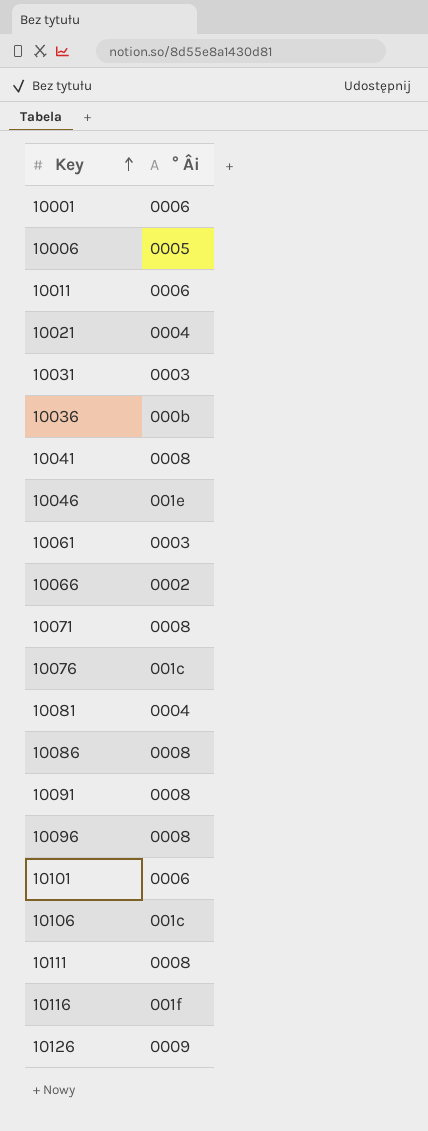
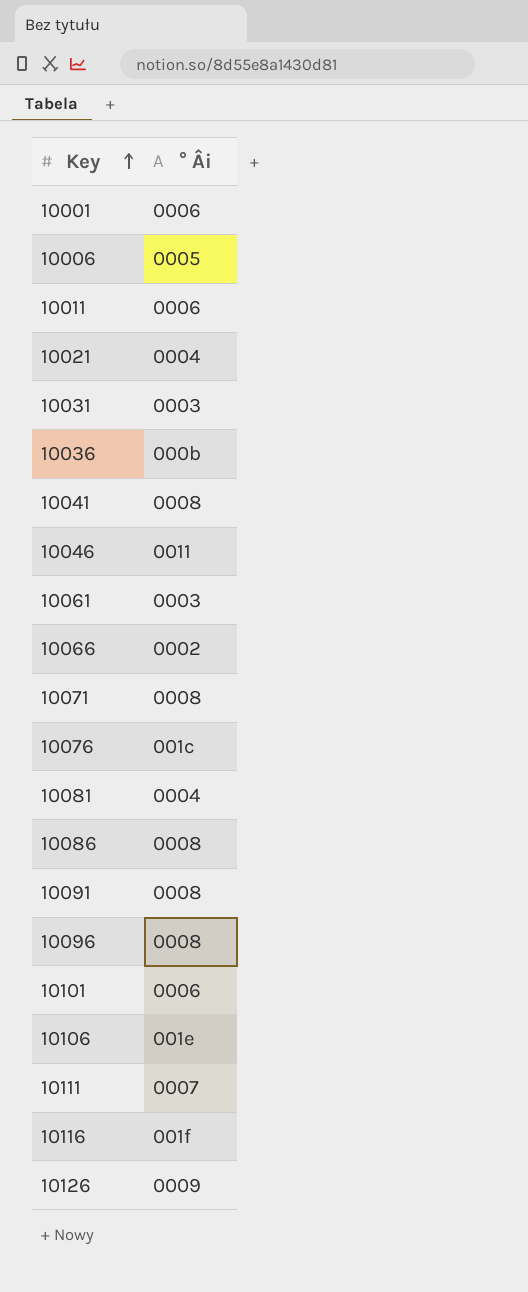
10046 | ° Âi: 001e -> 0011
10106 | ° Âi: 001c -> 001e
10111 | ° Âi: 0008 -> 0007

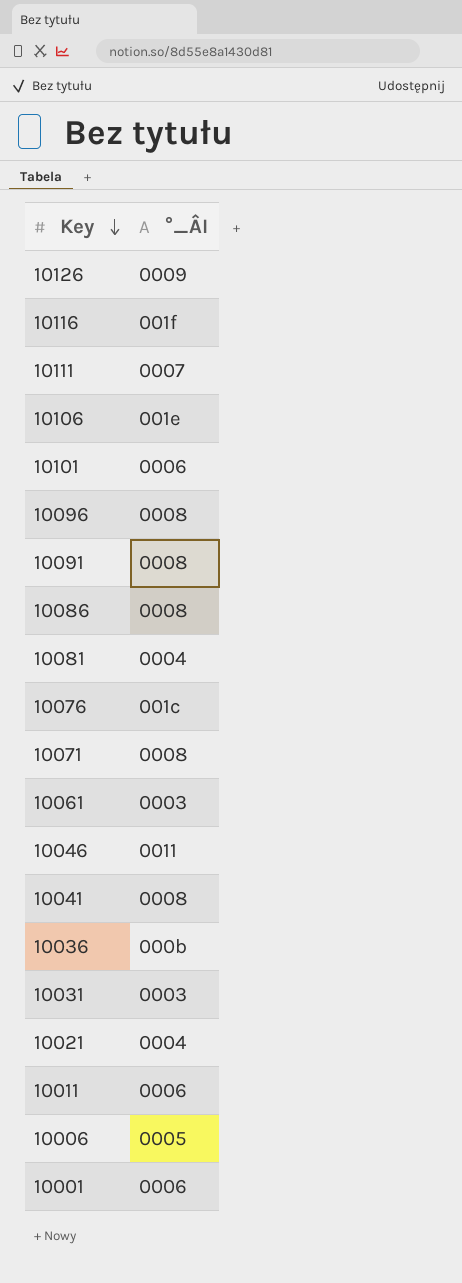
row order: Key ascending -> Key descending
column name: ° Âi -> °_ÂI
row 10066: 0002 -> none

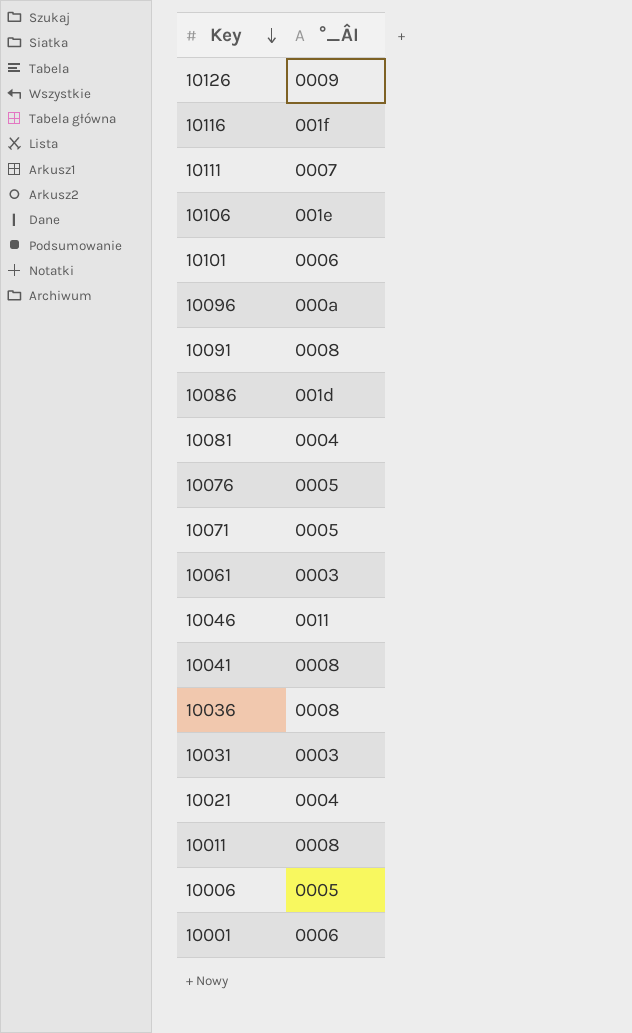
10096 | °_ÂI: 0008 -> 000a
10086 | °_ÂI: 0008 -> 001d
10076 | °_ÂI: 001c -> 0005
10071 | °_ÂI: 0008 -> 0005
10036 | °_ÂI: 000b -> 0008
10011 | °_ÂI: 0006 -> 0008

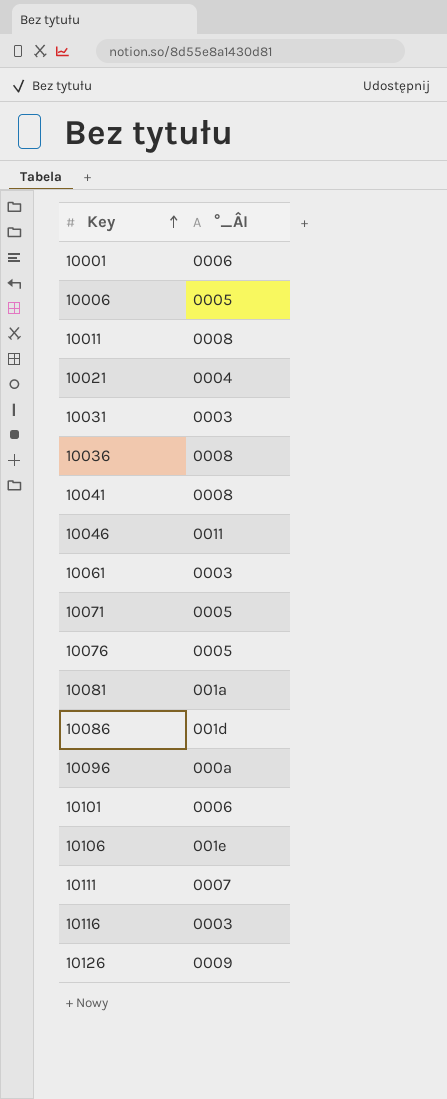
row order: Key descending -> Key ascending
row 10091: 0008 -> none
10081 | °_ÂI: 0004 -> 001a
10116 | °_ÂI: 001f -> 0003

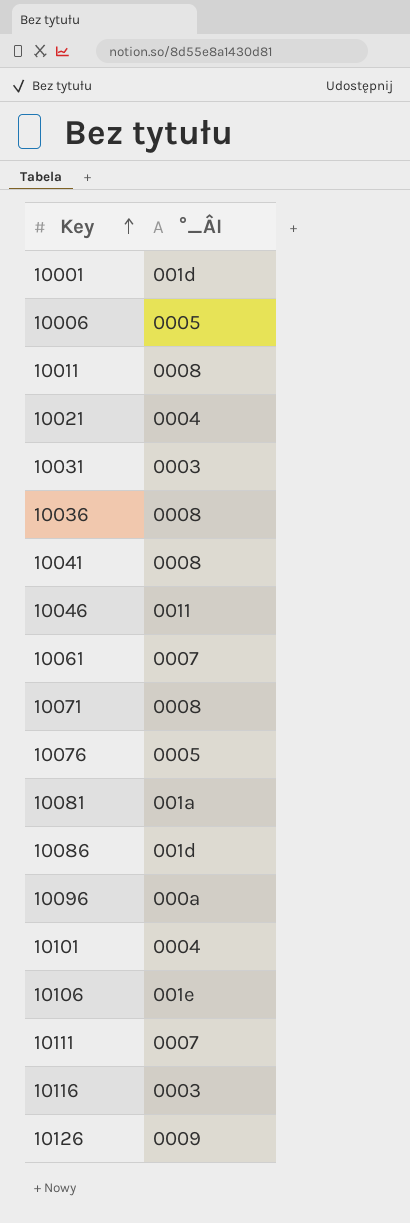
10001 | °_ÂI: 0006 -> 001d
10061 | °_ÂI: 0003 -> 0007
10071 | °_ÂI: 0005 -> 0008
10101 | °_ÂI: 0006 -> 0004

